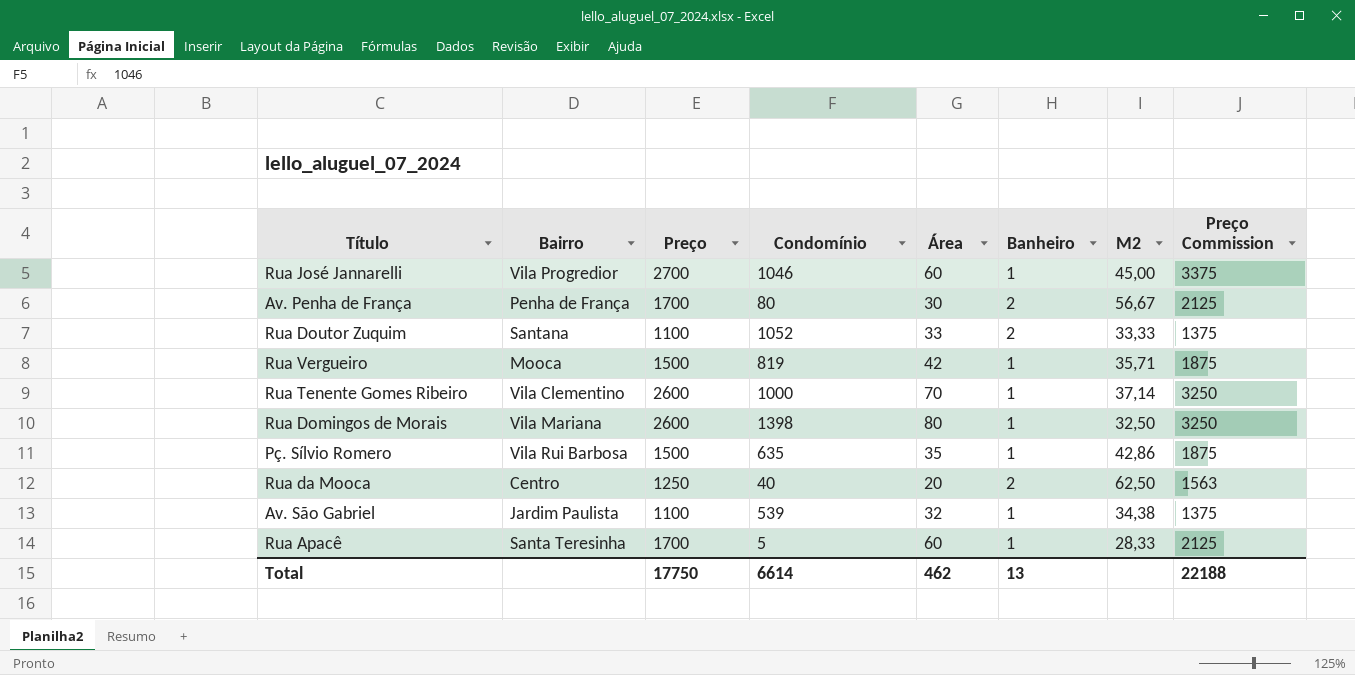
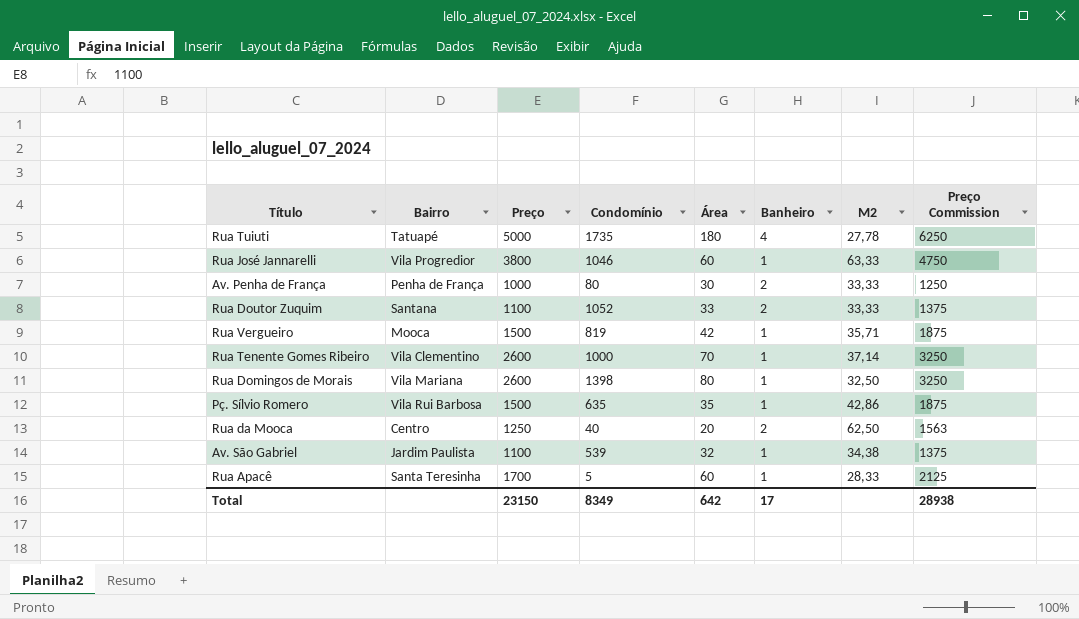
row Rua Tuiuti: none -> Tatuapé | 5000 | 1735 | 180 | 4 | 27,78 | 6250
Rua José Jannarelli | Preço: 2700 -> 3800
Rua José Jannarelli | M2: 45,00 -> 63,33
Rua José Jannarelli | Preço Commission: 3375 -> 4750
Av. Penha de França | Preço: 1700 -> 1000
Av. Penha de França | M2: 56,67 -> 33,33
Av. Penha de França | Preço Commission: 2125 -> 1250
Total | Preço: 17750 -> 23150
Total | Condomínio: 6614 -> 8349
Total | Área: 462 -> 642
Total | Banheiro: 13 -> 17
Total | Preço Commission: 22188 -> 28938

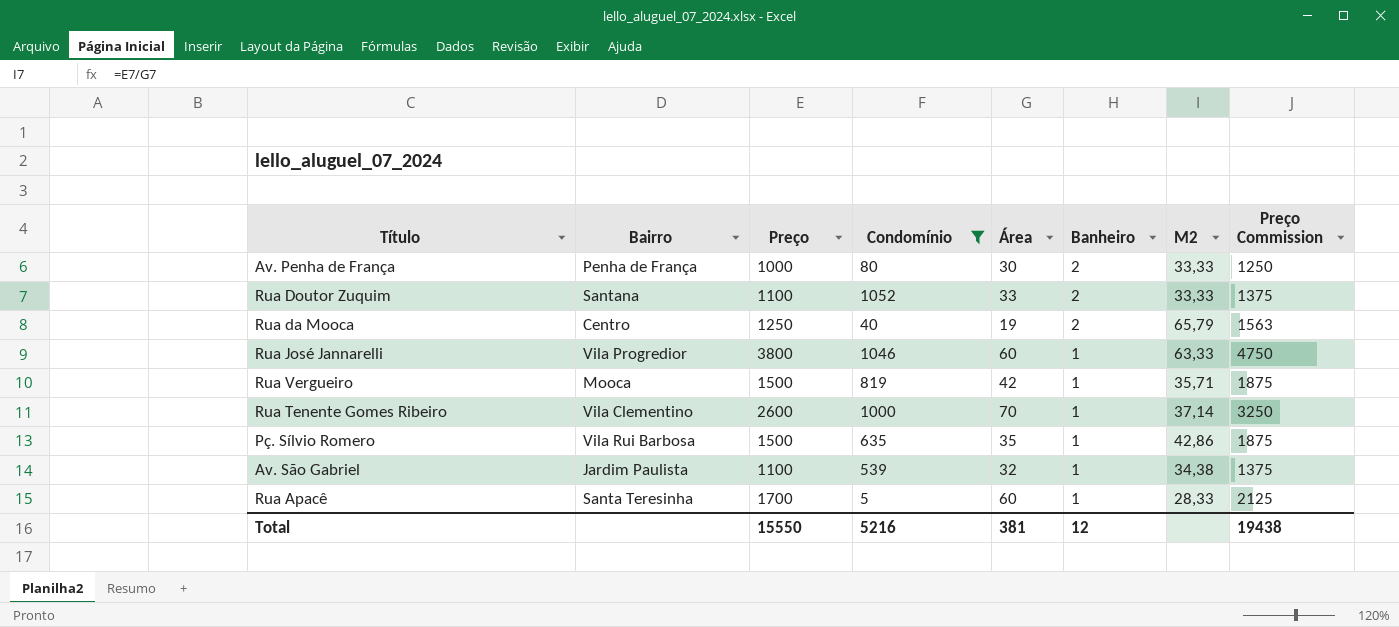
filter: none -> Condomínio <= 1052
row order: none -> Banheiro descending
Rua da Mooca | Área: 20 -> 19
Rua da Mooca | M2: 62,50 -> 65,79
Total | Preço: 23150 -> 15550
Total | Condomínio: 8349 -> 5216
Total | Área: 642 -> 381
Total | Banheiro: 17 -> 12
Total | Preço Commission: 28938 -> 19438

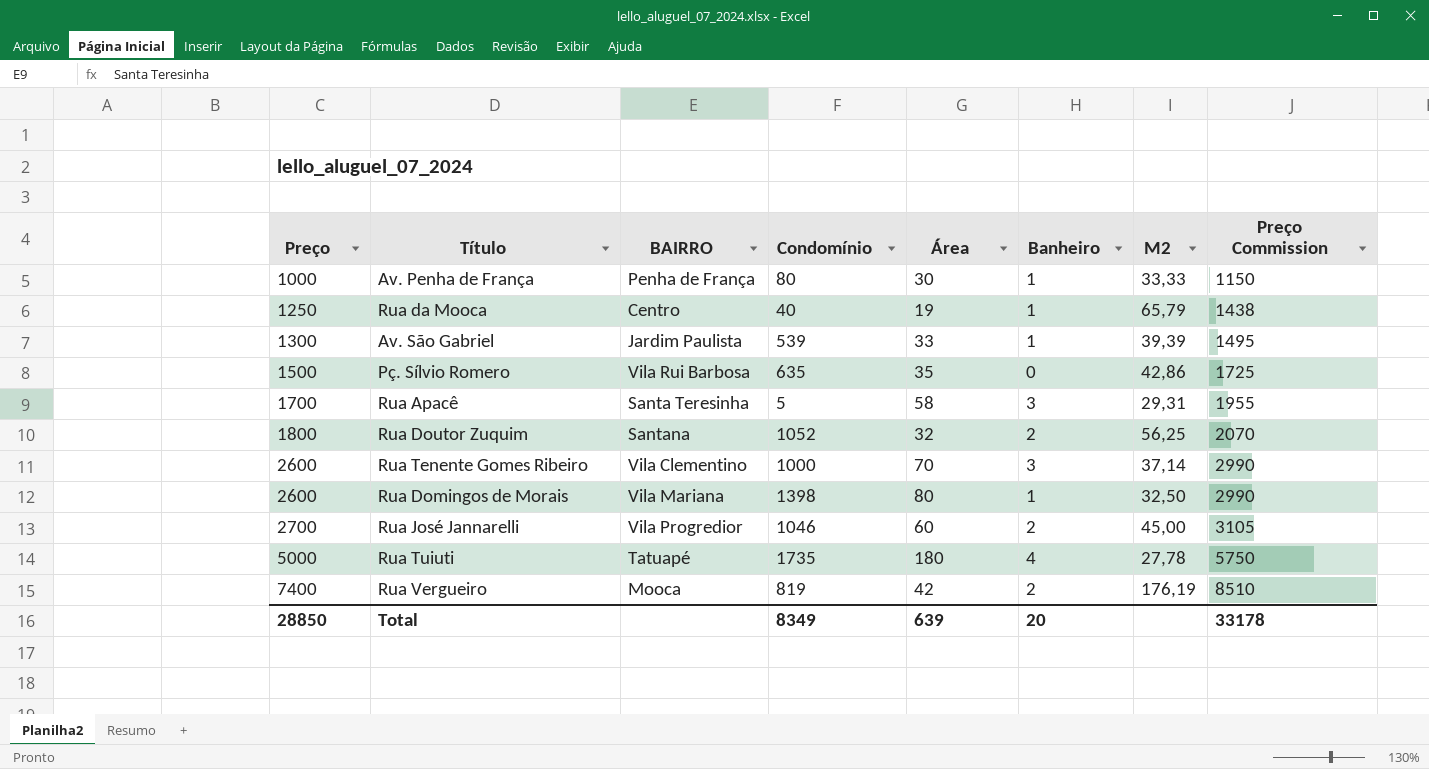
filter: Condomínio <= 1052 -> none
row order: Banheiro descending -> Preço ascending
column Preço | position: 3 -> 1
column name: Bairro -> BAIRRO
column Preço Commission | formula: [Preço] * 1,25 -> [Preço] * 1,15
Av. Penha de França | Banheiro: 2 -> 1
Rua da Mooca | Banheiro: 2 -> 1
Av. São Gabriel | Preço: 1100 -> 1300
Av. São Gabriel | Área: 32 -> 33
Av. São Gabriel | M2: 34,38 -> 39,39
Pç. Sílvio Romero | Banheiro: 1 -> 0
Rua Apacê | Área: 60 -> 58
Rua Apacê | Banheiro: 1 -> 3
Rua Apacê | M2: 28,33 -> 29,31
Rua Doutor Zuquim | Preço: 1100 -> 1800
Rua Doutor Zuquim | Área: 33 -> 32
Rua Doutor Zuquim | M2: 33,33 -> 56,25
Rua Tenente Gomes Ribeiro | Banheiro: 1 -> 3
Rua José Jannarelli | Preço: 3800 -> 2700
Rua José Jannarelli | Banheiro: 1 -> 2
Rua José Jannarelli | M2: 63,33 -> 45,00
Rua Vergueiro | Preço: 1500 -> 7400
Rua Vergueiro | Banheiro: 1 -> 2
Rua Vergueiro | M2: 35,71 -> 176,19
Total | Preço: 15550 -> 28850
Total | Condomínio: 5216 -> 8349
Total | Área: 381 -> 639
Total | Banheiro: 12 -> 20
Total | Preço Commission: 19438 -> 33178

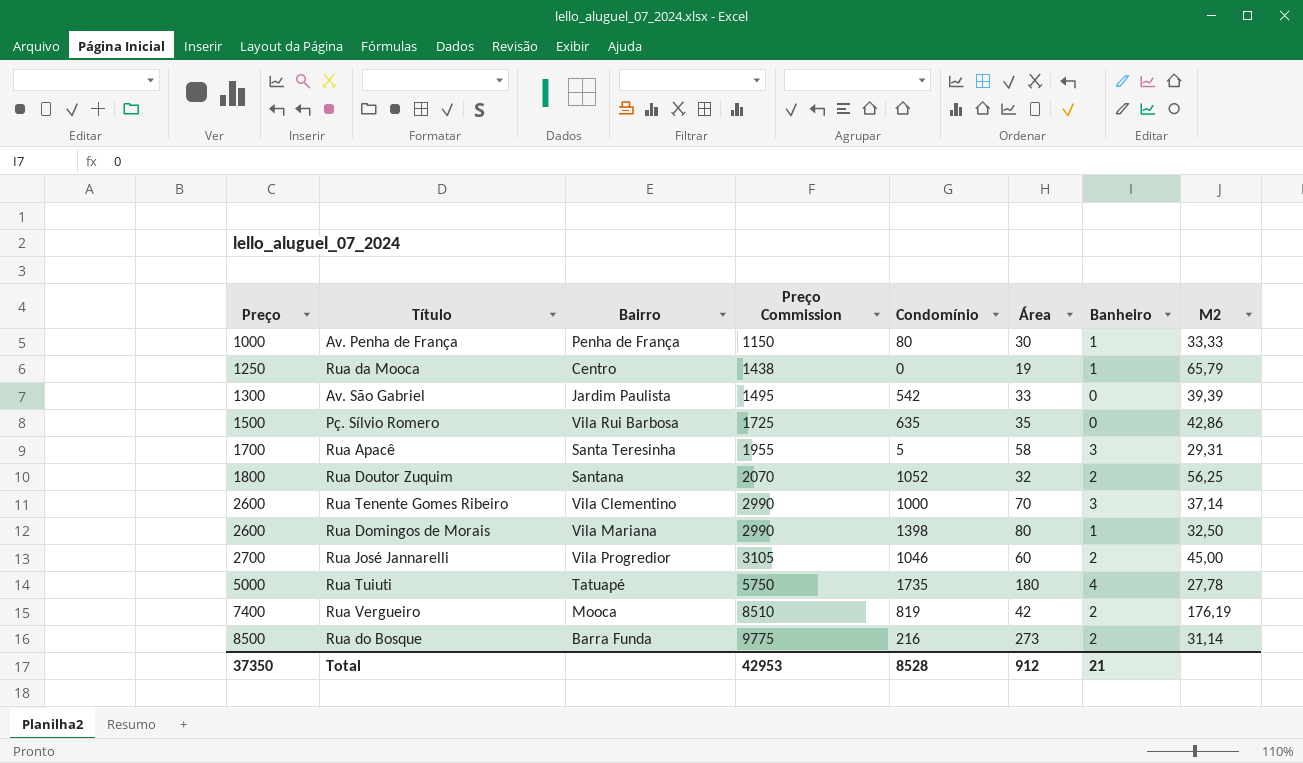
column name: BAIRRO -> Bairro
column Preço Commission | position: 8 -> 4
Rua da Mooca | Condomínio: 40 -> 0
Av. São Gabriel | Condomínio: 539 -> 542
Av. São Gabriel | Banheiro: 1 -> 0
row Rua do Bosque: none -> 8500 | Barra Funda | 9775 | 216 | 273 | 2 | 31,14
Total | Preço: 28850 -> 37350
Total | Preço Commission: 33178 -> 42953
Total | Condomínio: 8349 -> 8528
Total | Área: 639 -> 912
Total | Banheiro: 20 -> 21

